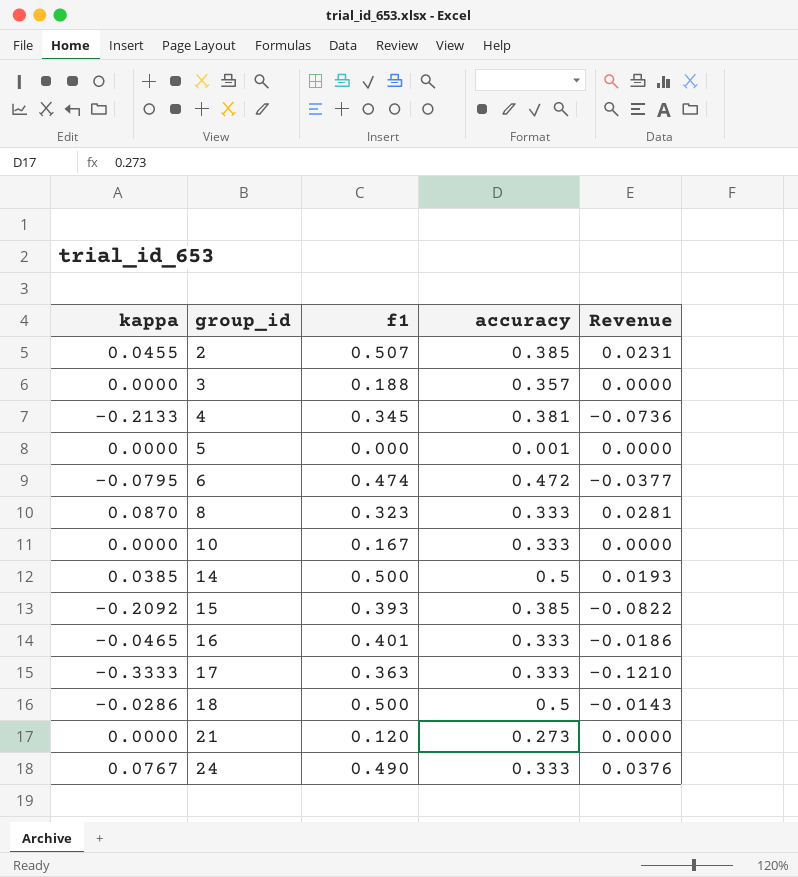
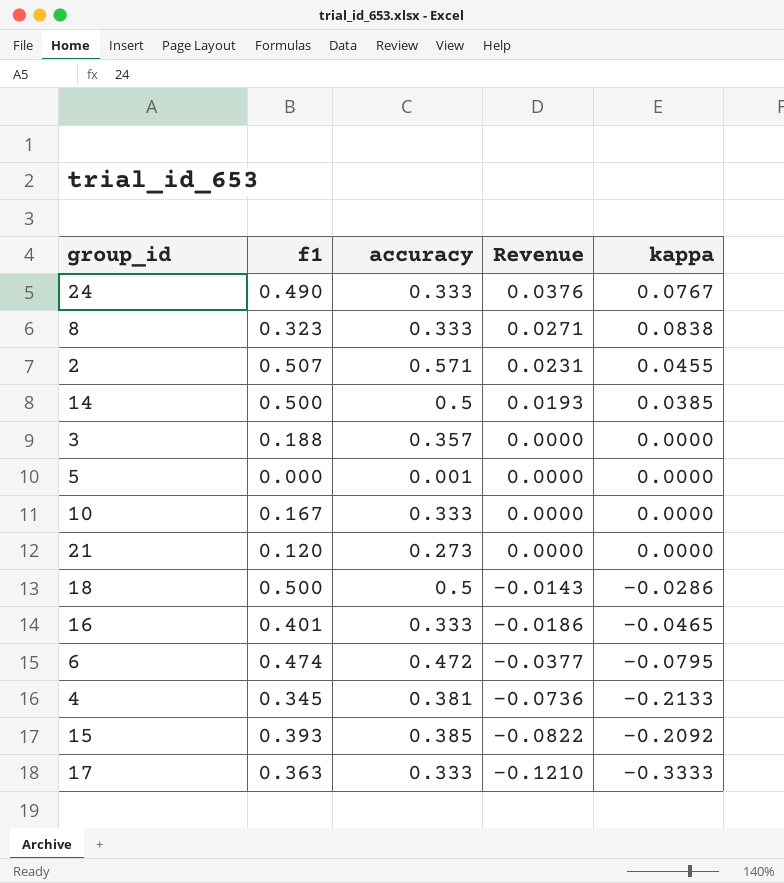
row order: group_id ascending -> Revenue descending
column kappa | position: 1 -> 5
8 | Revenue: 0.0281 -> 0.0271
8 | kappa: 0.0870 -> 0.0838
2 | accuracy: 0.385 -> 0.571

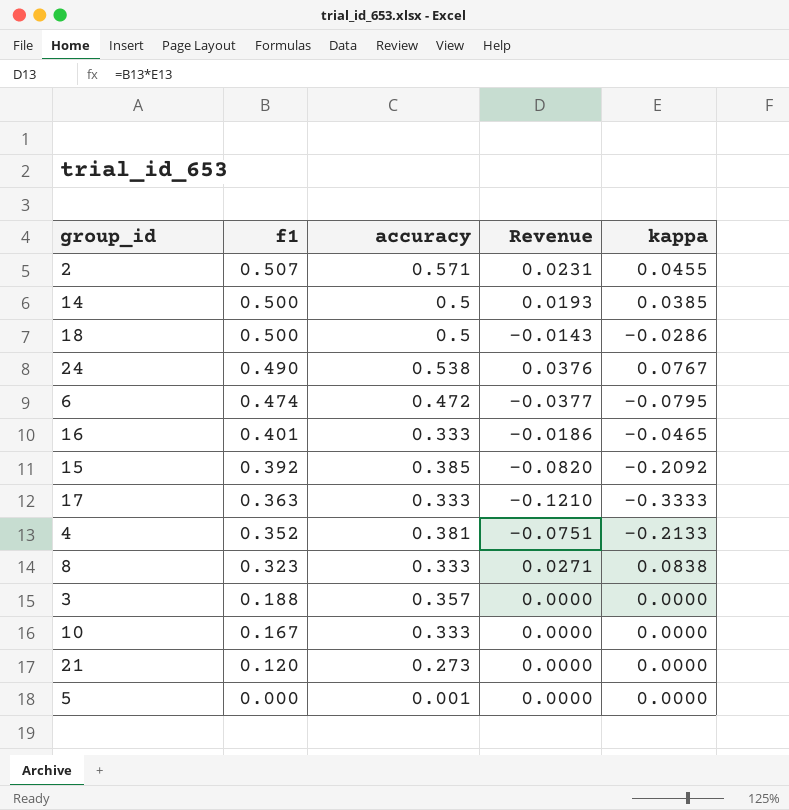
row order: Revenue descending -> f1 descending
24 | accuracy: 0.333 -> 0.538
15 | f1: 0.393 -> 0.392
15 | Revenue: -0.0822 -> -0.0820
4 | f1: 0.345 -> 0.352
4 | Revenue: -0.0736 -> -0.0751

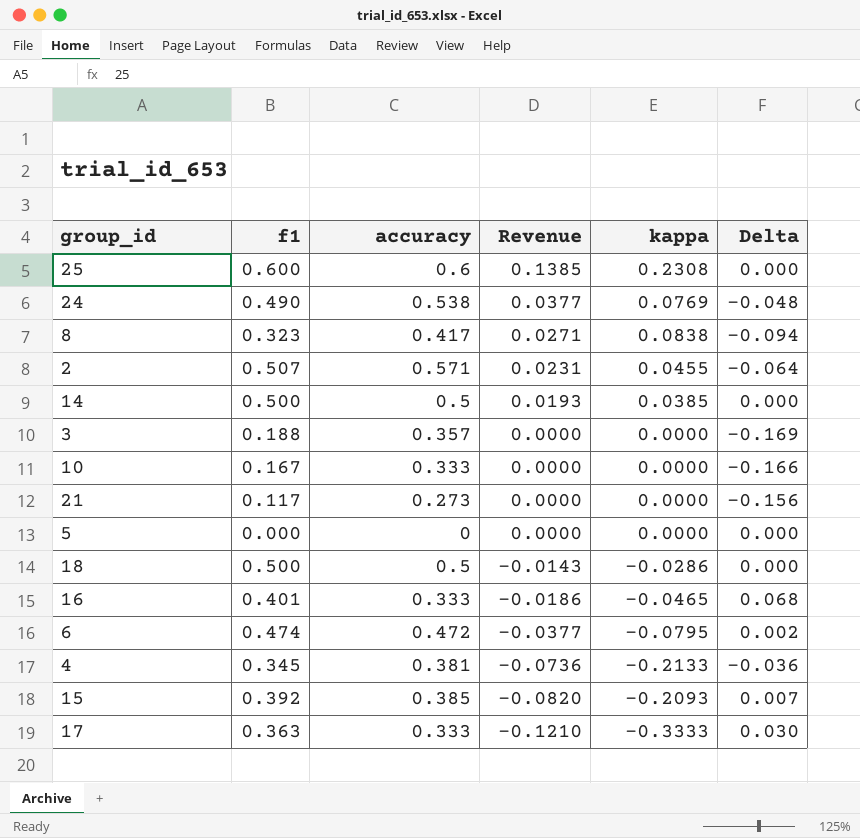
row order: f1 descending -> Revenue descending
column Delta | formula: none -> [f1] - [accuracy]
row 25: none -> 0.600 | 0.6 | 0.1385 | 0.2308 | 0.000
24 | Revenue: 0.0376 -> 0.0377
24 | kappa: 0.0767 -> 0.0769
8 | accuracy: 0.333 -> 0.417
21 | f1: 0.120 -> 0.117
5 | accuracy: 0.001 -> 0
4 | f1: 0.352 -> 0.345
4 | Revenue: -0.0751 -> -0.0736
15 | kappa: -0.2092 -> -0.2093

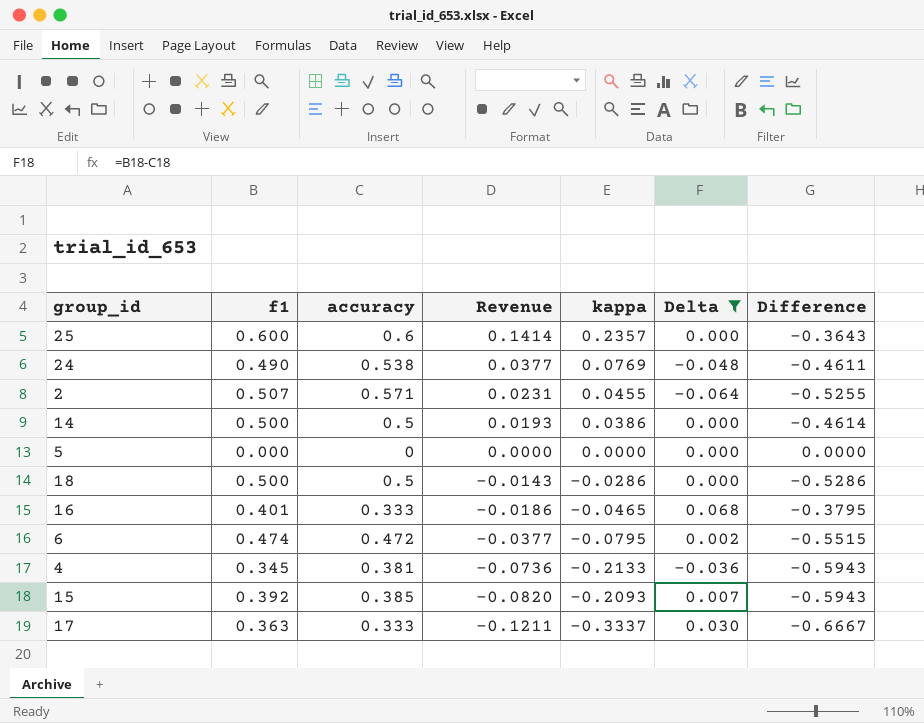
filter: none -> Delta >= -0.064
column Difference | formula: none -> [kappa] - [accuracy]
25 | Revenue: 0.1385 -> 0.1414
25 | kappa: 0.2308 -> 0.2357
14 | kappa: 0.0385 -> 0.0386
17 | Revenue: -0.1210 -> -0.1211
17 | kappa: -0.3333 -> -0.3337

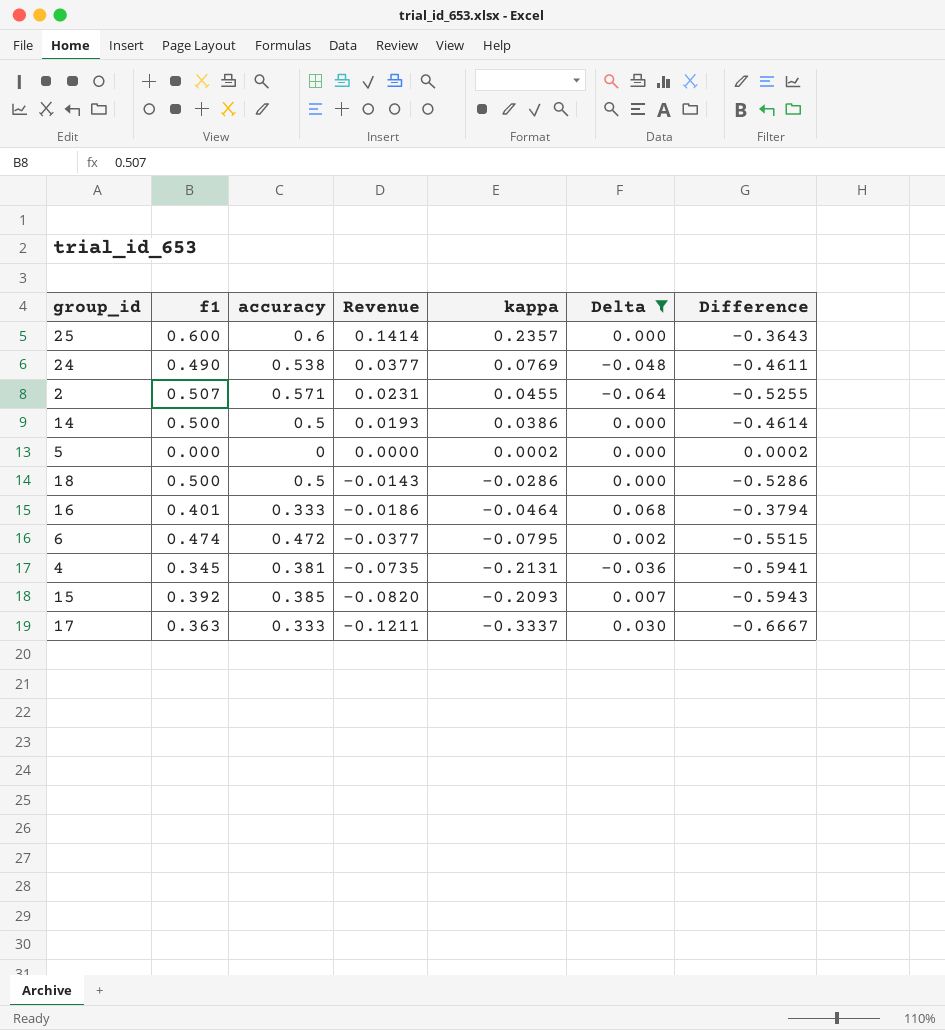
5 | kappa: 0.0000 -> 0.0002
5 | Difference: 0.0000 -> 0.0002
16 | kappa: -0.0465 -> -0.0464
16 | Difference: -0.3795 -> -0.3794
4 | Revenue: -0.0736 -> -0.0735
4 | kappa: -0.2133 -> -0.2131
4 | Difference: -0.5943 -> -0.5941

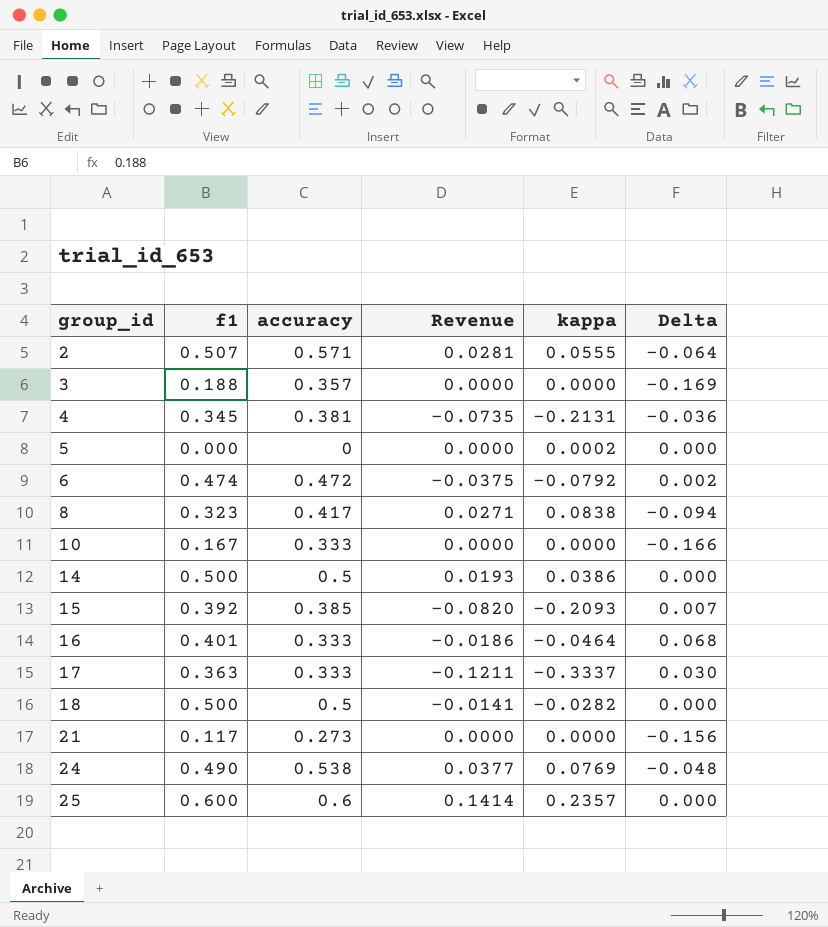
filter: Delta >= -0.064 -> none
row order: Revenue descending -> group_id ascending
column Difference | formula: [kappa] - [accuracy] -> none
2 | Revenue: 0.0231 -> 0.0281
2 | kappa: 0.0455 -> 0.0555
6 | Revenue: -0.0377 -> -0.0375
6 | kappa: -0.0795 -> -0.0792
18 | Revenue: -0.0143 -> -0.0141
18 | kappa: -0.0286 -> -0.0282

